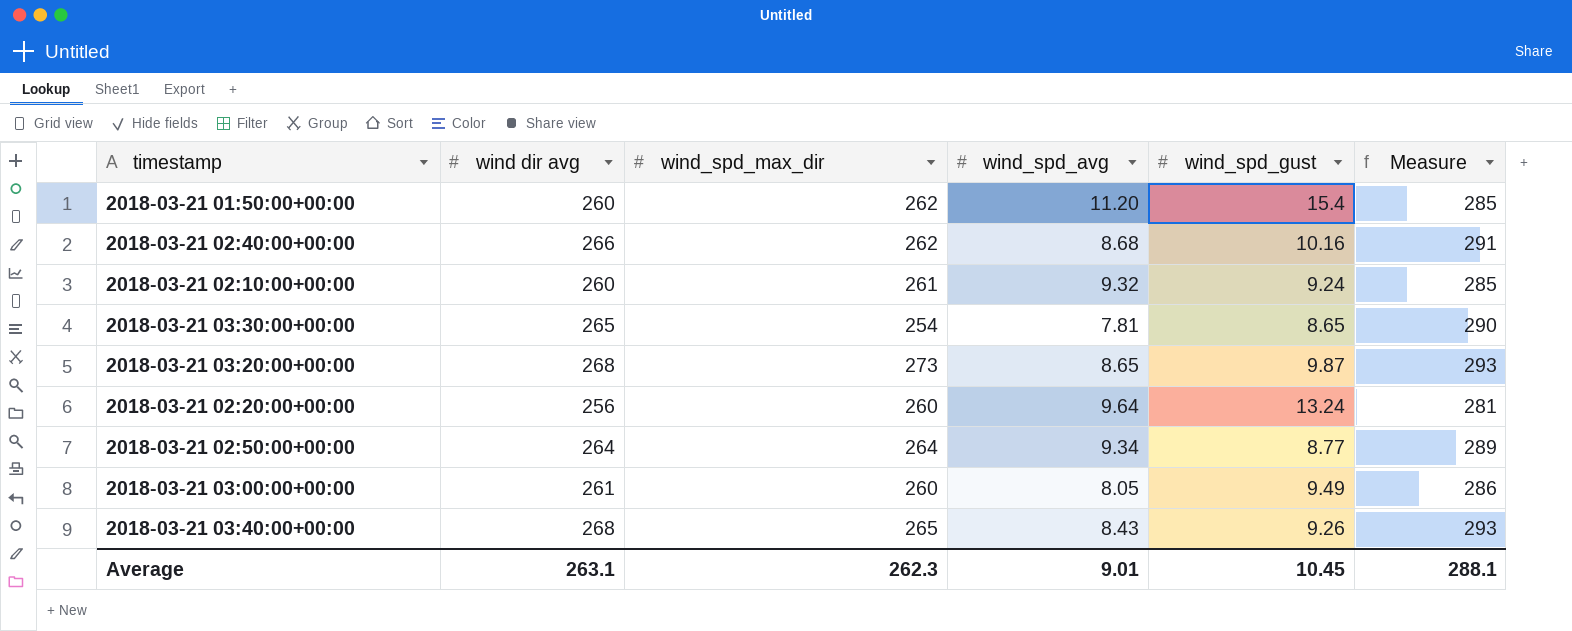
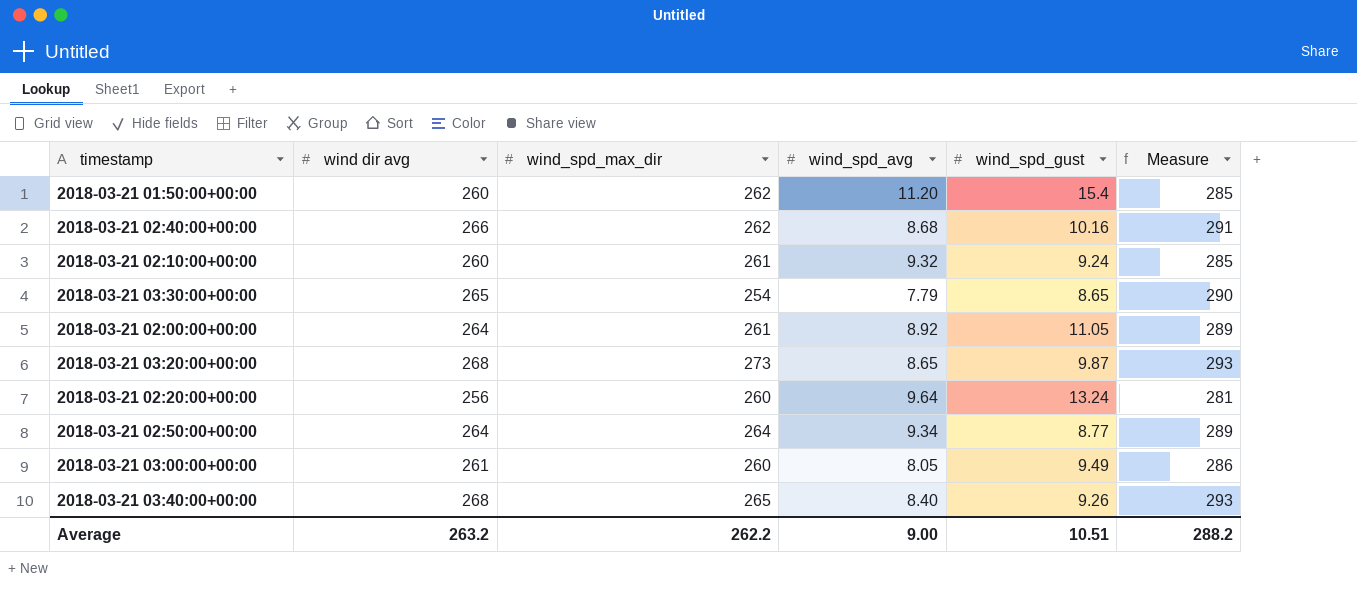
2018-03-21 03:30:00+00:00 | wind_spd_avg: 7.81 -> 7.79
row 2018-03-21 02:00:00+00:00: none -> 264 | 261 | 8.92 | 11.05 | 289
2018-03-21 03:40:00+00:00 | wind_spd_avg: 8.43 -> 8.40
Average | wind dir avg: 263.1 -> 263.2
Average | wind_spd_max_dir: 262.3 -> 262.2
Average | wind_spd_avg: 9.01 -> 9.00
Average | wind_spd_gust: 10.45 -> 10.51
Average | Measure: 288.1 -> 288.2

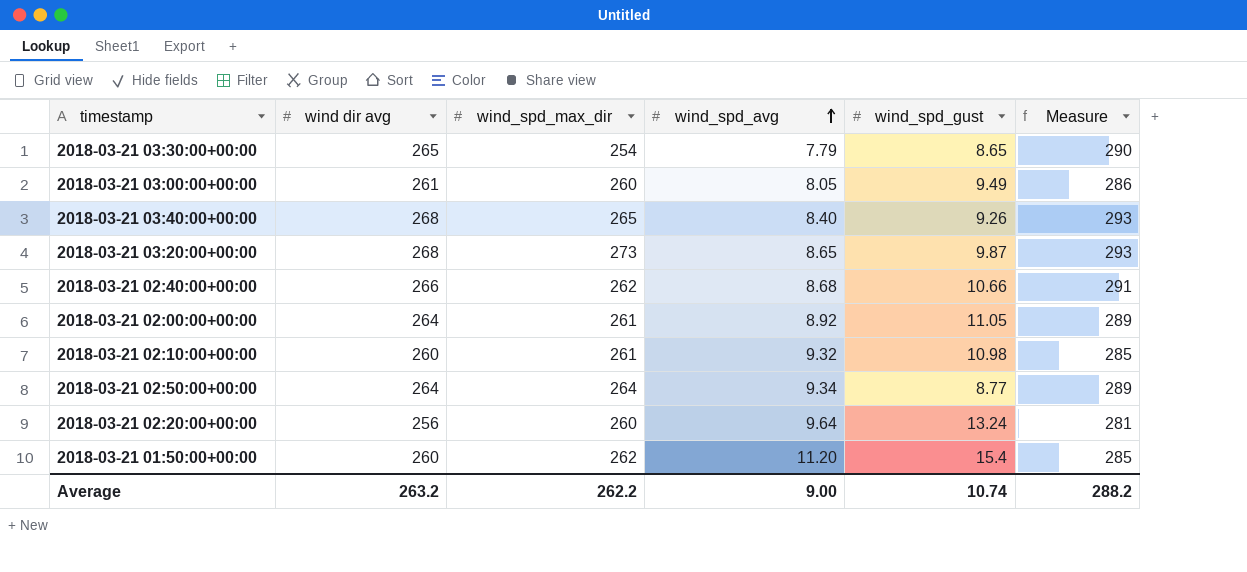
row order: none -> wind_spd_avg ascending
2018-03-21 02:40:00+00:00 | wind_spd_gust: 10.16 -> 10.66
2018-03-21 02:10:00+00:00 | wind_spd_gust: 9.24 -> 10.98
Average | wind_spd_gust: 10.51 -> 10.74

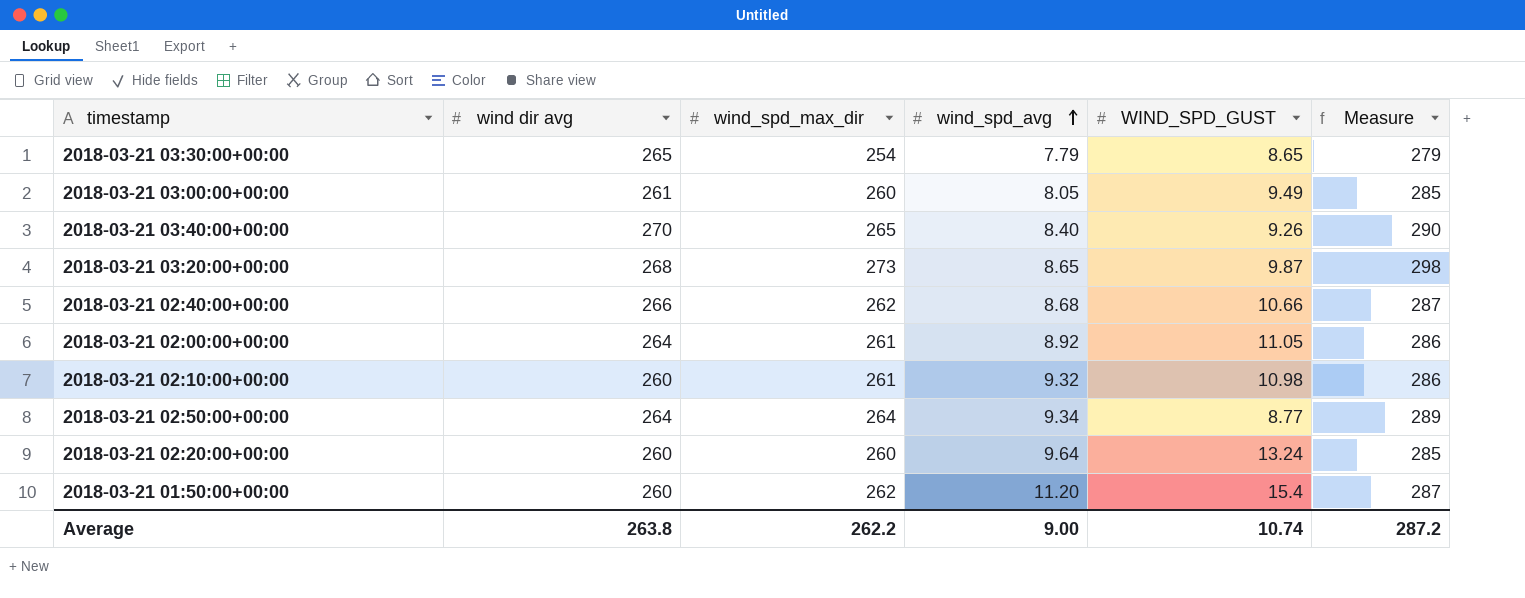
column name: wind_spd_gust -> WIND_SPD_GUST
column Measure | formula: [wind dir avg] + 25 -> [wind_spd_max_dir] + 25
2018-03-21 03:40:00+00:00 | wind dir avg: 268 -> 270
2018-03-21 02:20:00+00:00 | wind dir avg: 256 -> 260
Average | wind dir avg: 263.2 -> 263.8
Average | Measure: 288.2 -> 287.2

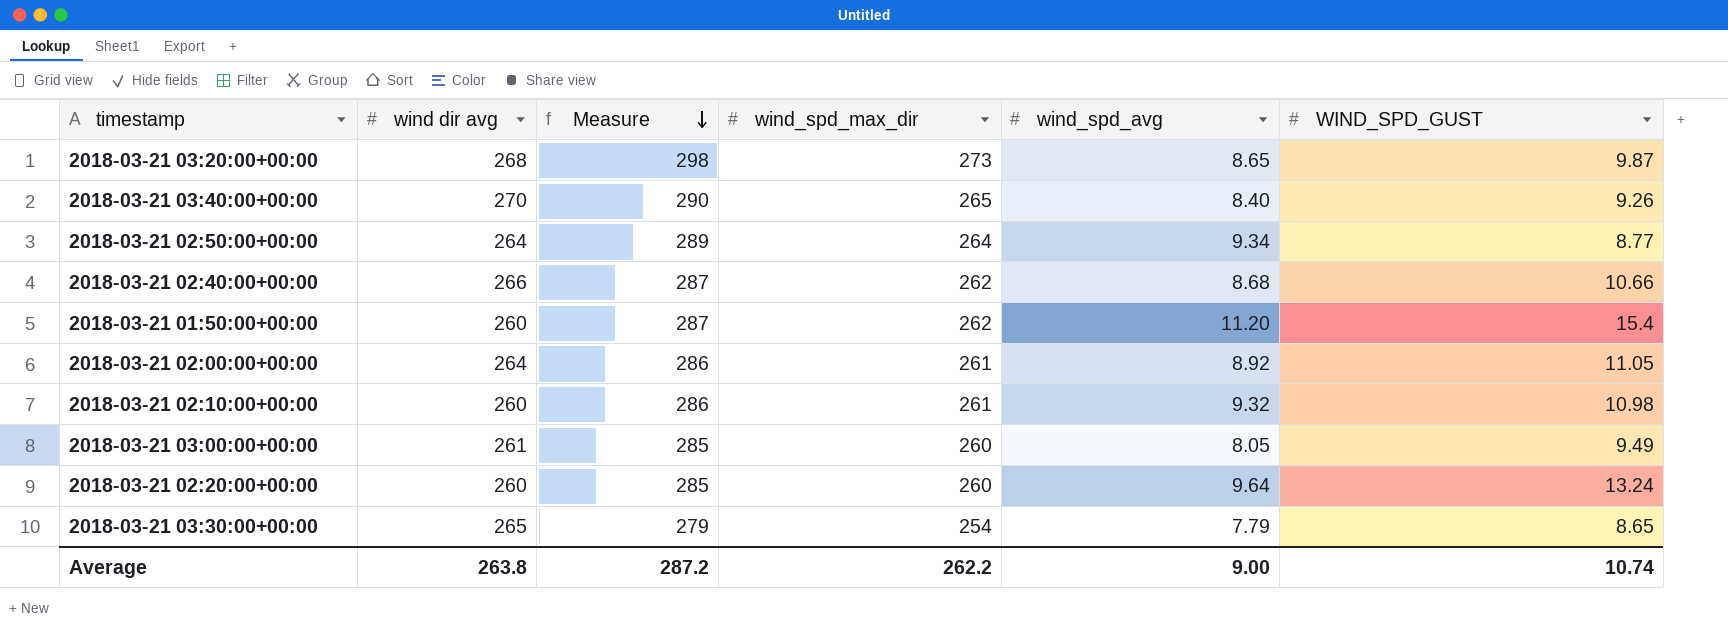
row order: wind_spd_avg ascending -> Measure descending
column Measure | position: 6 -> 3

